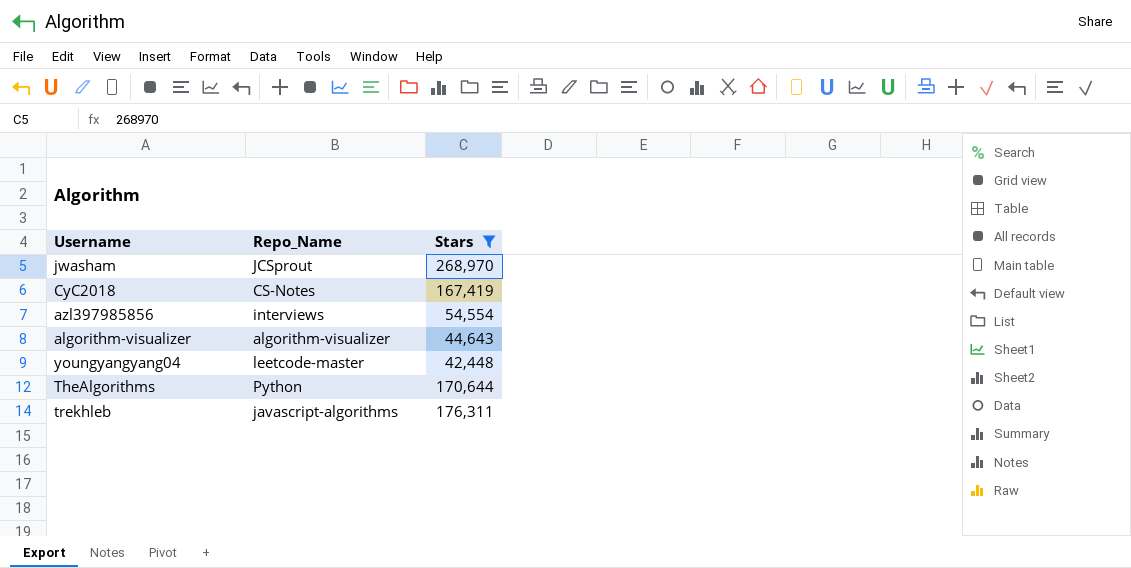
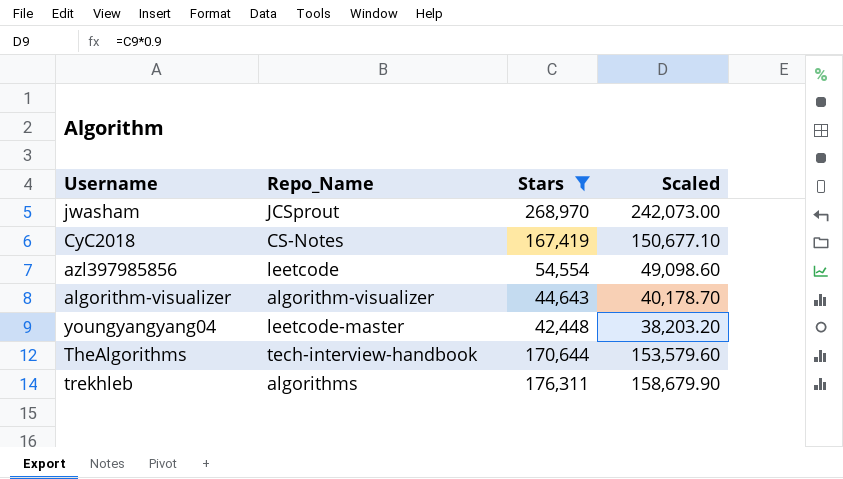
column Scaled | formula: none -> [Stars] * 0.9
azl397985856 | Repo_Name: interviews -> leetcode
TheAlgorithms | Repo_Name: Python -> tech-interview-handbook
trekhleb | Repo_Name: javascript-algorithms -> algorithms

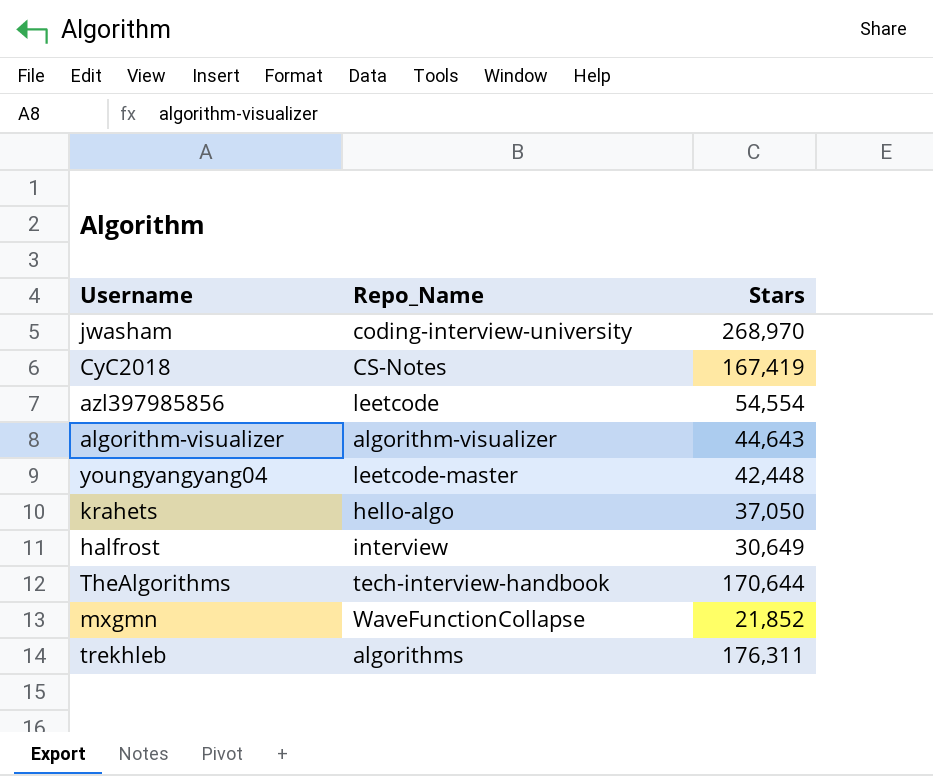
filter: Stars >= 42,448 -> none
column Scaled | formula: [Stars] * 0.9 -> none
jwasham | Repo_Name: JCSprout -> coding-interview-university

